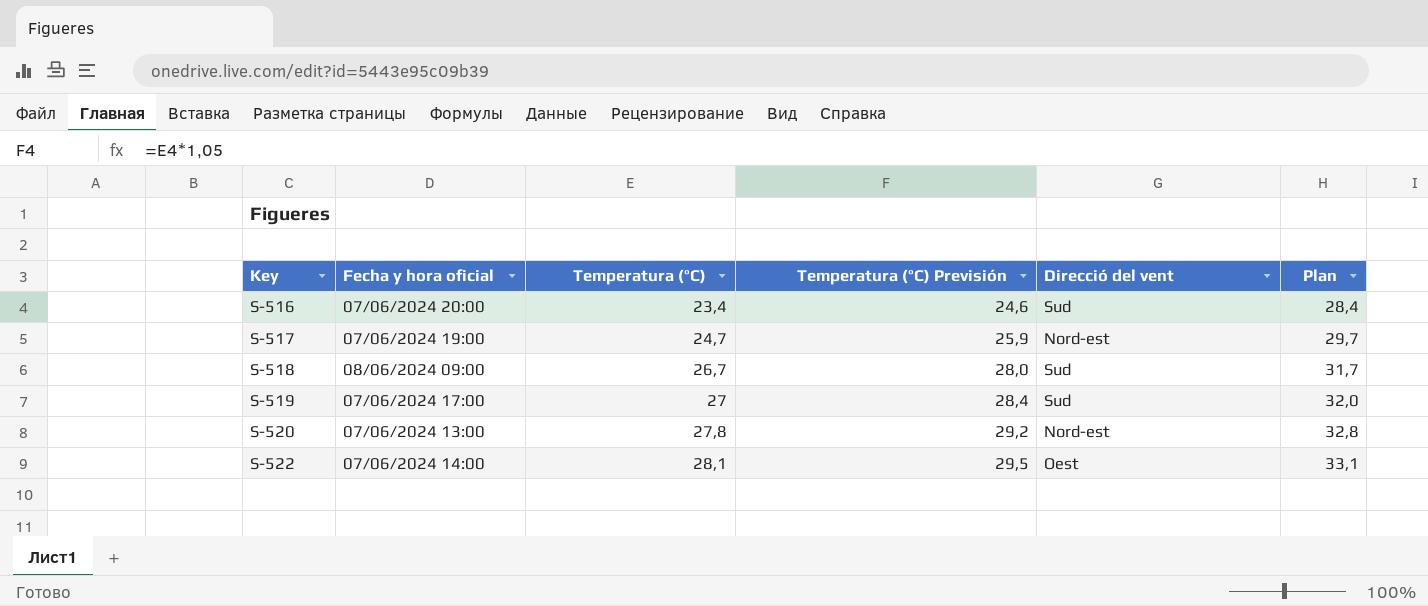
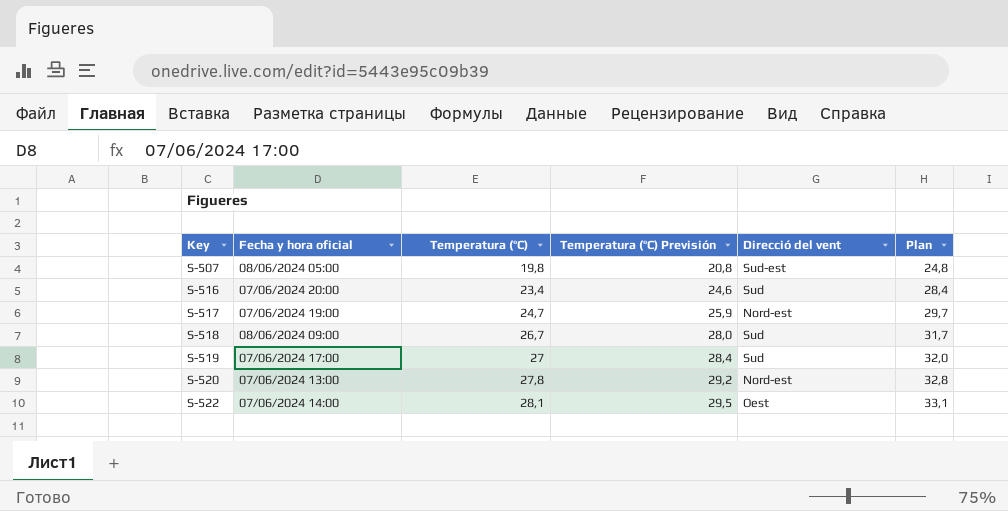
row S-507: none -> 08/06/2024 05:00 | 19,8 | 20,8 | Sud-est | 24,8

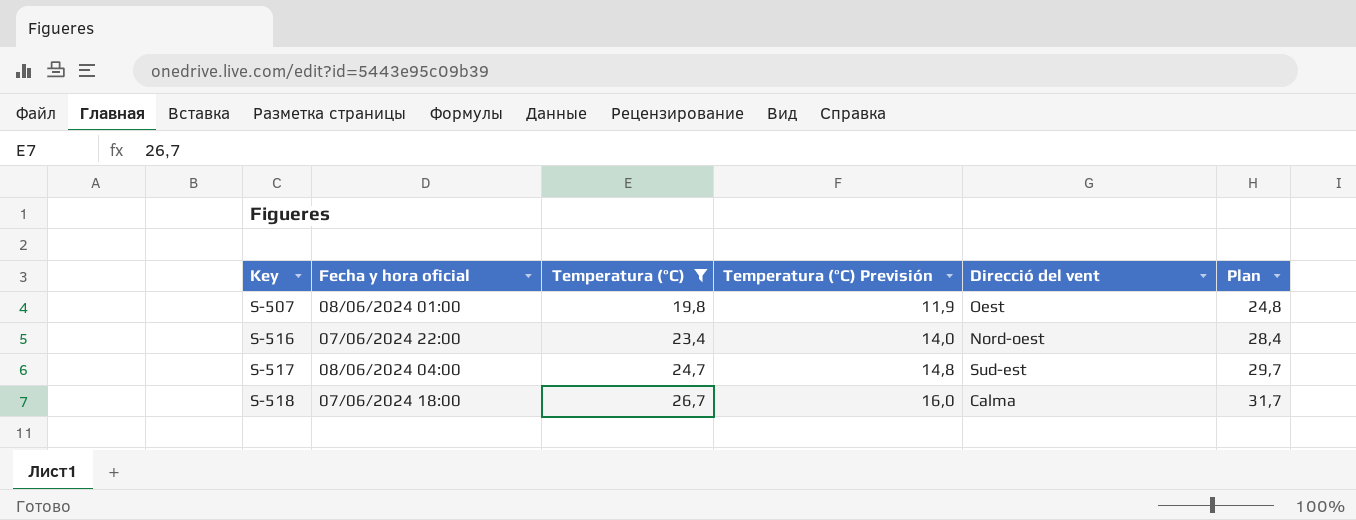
filter: none -> Temperatura (ºC) <= 26,7
column Temperatura (ºC) Previsión | formula: [Temperatura (ºC)] * 1,05 -> [Temperatura (ºC)] * 0,6
S-507 | Fecha y hora oficial: 08/06/2024 05:00 -> 08/06/2024 01:00
S-507 | Direcció del vent: Sud-est -> Oest
S-516 | Fecha y hora oficial: 07/06/2024 20:00 -> 07/06/2024 22:00
S-516 | Direcció del vent: Sud -> Nord-oest
S-517 | Fecha y hora oficial: 07/06/2024 19:00 -> 08/06/2024 04:00
S-517 | Direcció del vent: Nord-est -> Sud-est
S-518 | Fecha y hora oficial: 08/06/2024 09:00 -> 07/06/2024 18:00
S-518 | Direcció del vent: Sud -> Calma

